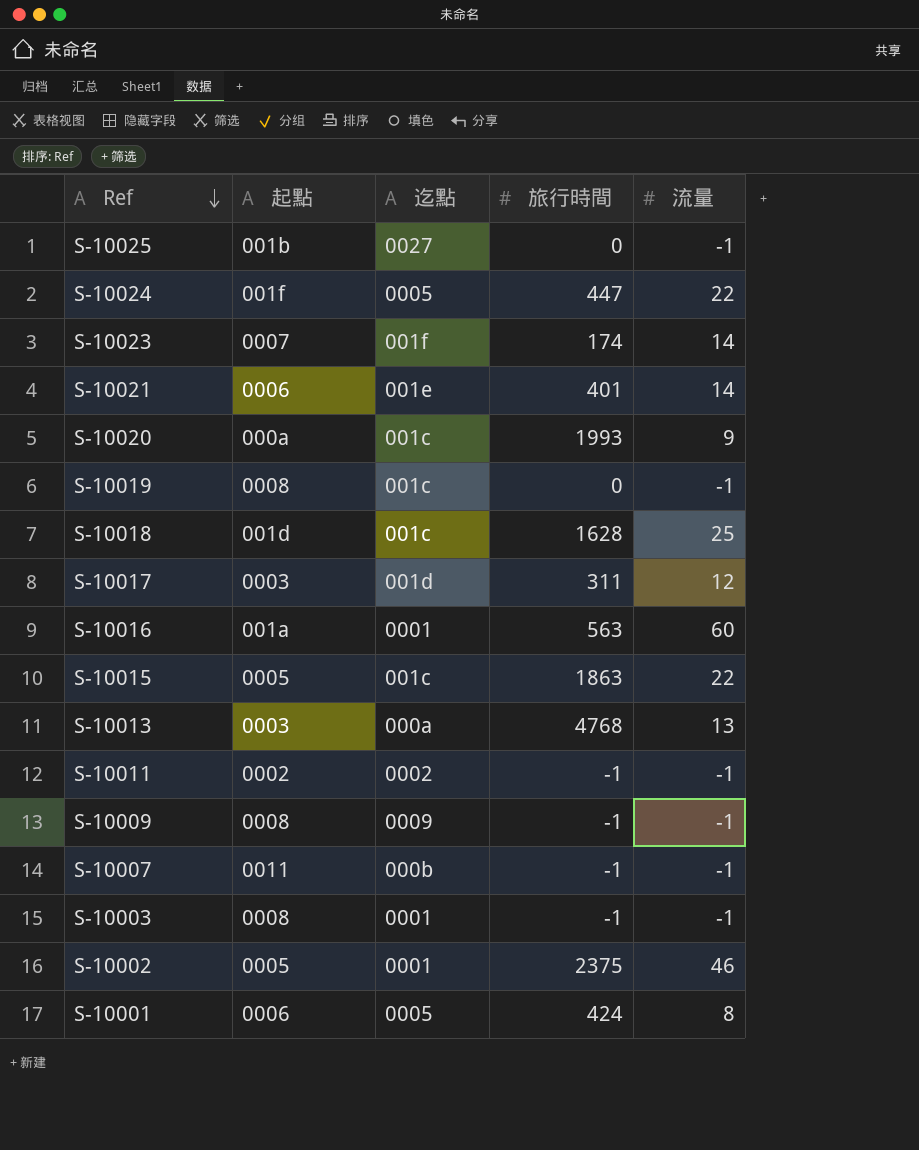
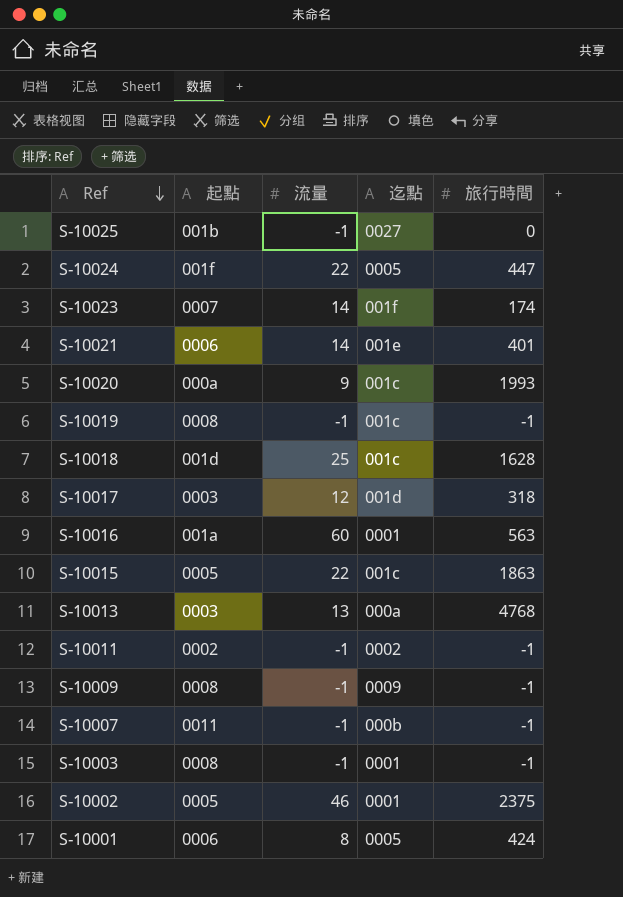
column 流量 | position: 5 -> 3
S-10019 | 旅行時間: 0 -> -1
S-10017 | 旅行時間: 311 -> 318

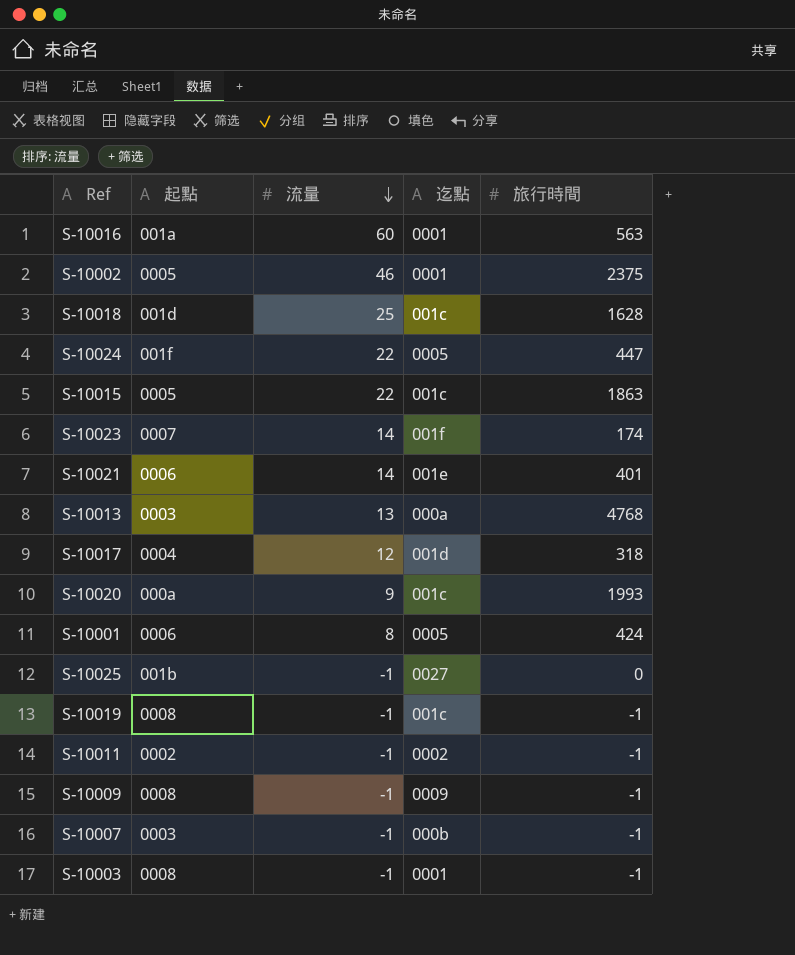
row order: Ref descending -> 流量 descending
S-10017 | 起點: 0003 -> 0004
S-10007 | 起點: 0011 -> 0003

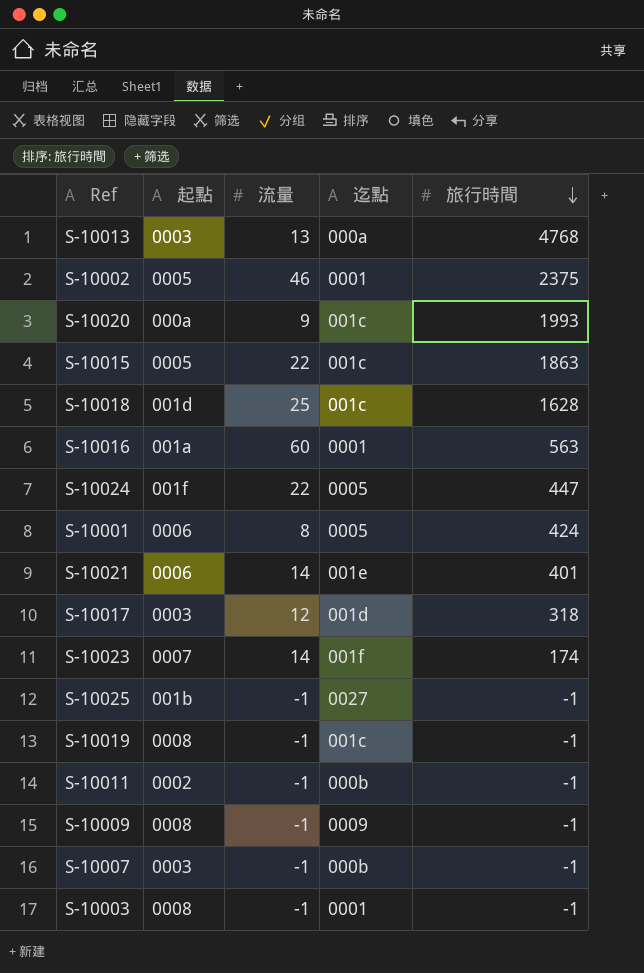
row order: 流量 descending -> 旅行時間 descending
S-10017 | 起點: 0004 -> 0003
S-10025 | 旅行時間: 0 -> -1
S-10011 | 迄點: 0002 -> 000b

